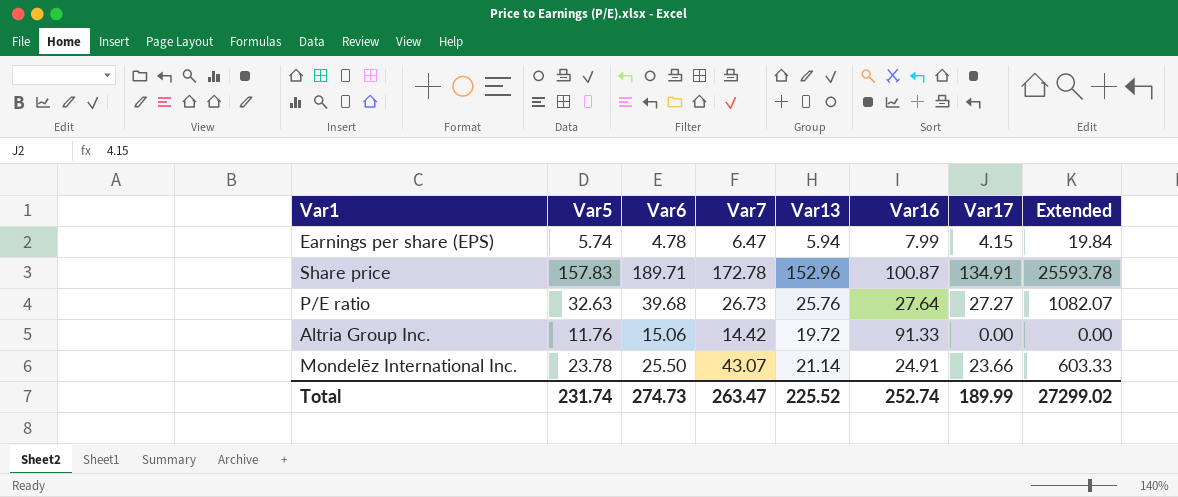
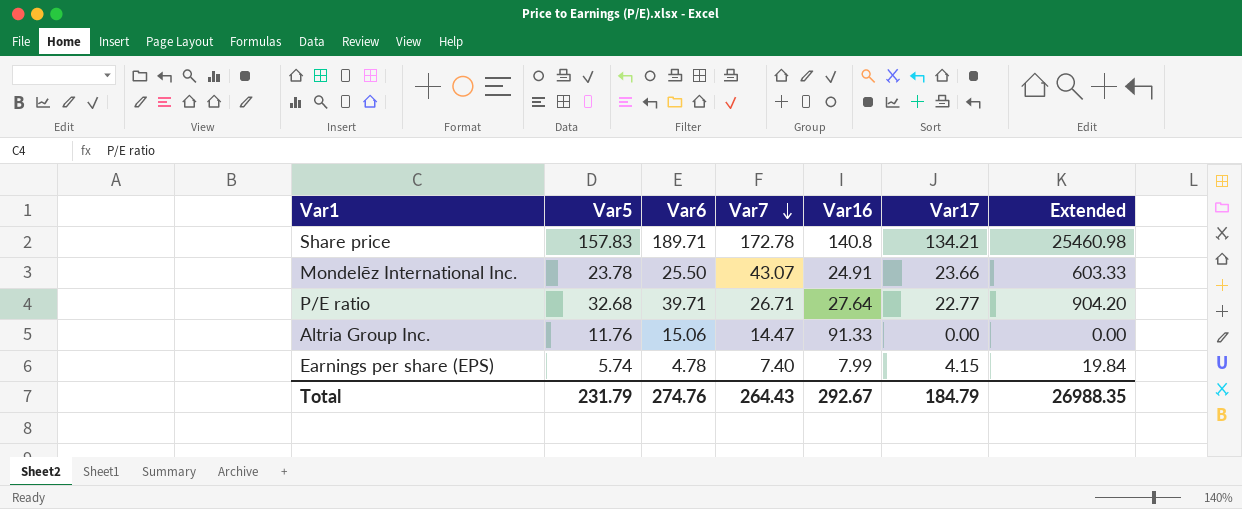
row order: none -> Var7 descending
column Var13 | position: 5 -> none
Share price | Var16: 100.87 -> 140.8
Share price | Var17: 134.91 -> 134.21
Share price | Extended: 25593.78 -> 25460.98
P/E ratio | Var5: 32.63 -> 32.68
P/E ratio | Var6: 39.68 -> 39.71
P/E ratio | Var7: 26.73 -> 26.71
P/E ratio | Var17: 27.27 -> 22.77
P/E ratio | Extended: 1082.07 -> 904.20
Altria Group Inc. | Var7: 14.42 -> 14.47
Earnings per share (EPS) | Var7: 6.47 -> 7.40
Total | Var5: 231.74 -> 231.79
Total | Var6: 274.73 -> 274.76
Total | Var7: 263.47 -> 264.43
Total | Var16: 252.74 -> 292.67
Total | Var17: 189.99 -> 184.79
Total | Extended: 27299.02 -> 26988.35

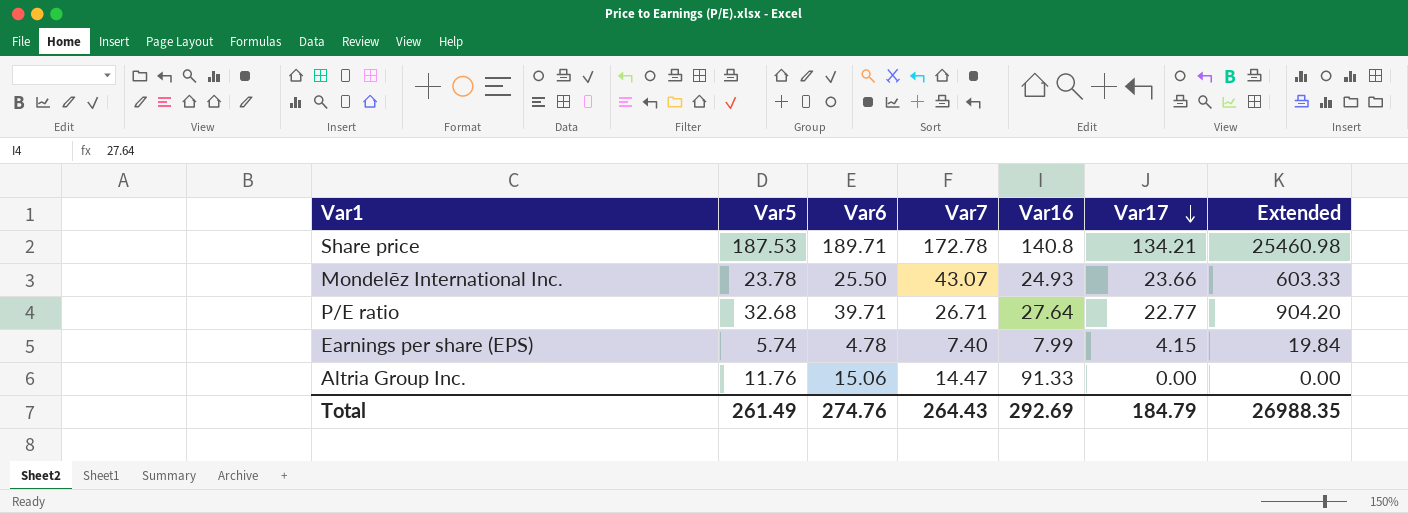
row order: Var7 descending -> Var17 descending
Share price | Var5: 157.83 -> 187.53
Mondelēz International Inc. | Var16: 24.91 -> 24.93
Total | Var5: 231.79 -> 261.49
Total | Var16: 292.67 -> 292.69

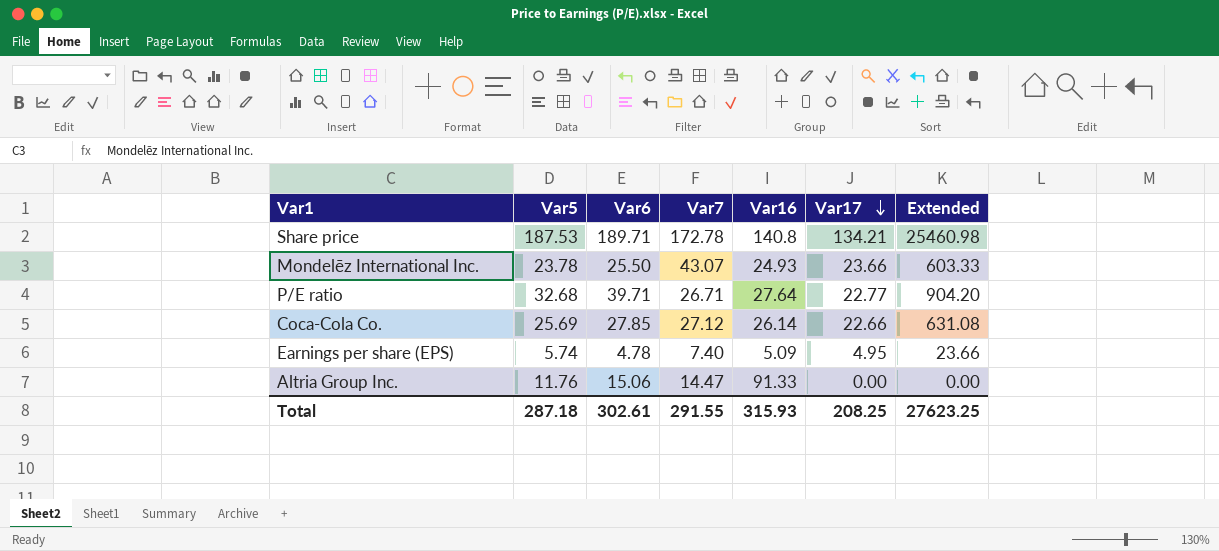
row Coca-Cola Co.: none -> 25.69 | 27.85 | 27.12 | 26.14 | 22.66 | 631.08
Earnings per share (EPS) | Var16: 7.99 -> 5.09
Earnings per share (EPS) | Var17: 4.15 -> 4.95
Earnings per share (EPS) | Extended: 19.84 -> 23.66
Total | Var5: 261.49 -> 287.18
Total | Var6: 274.76 -> 302.61
Total | Var7: 264.43 -> 291.55
Total | Var16: 292.69 -> 315.93
Total | Var17: 184.79 -> 208.25
Total | Extended: 26988.35 -> 27623.25

